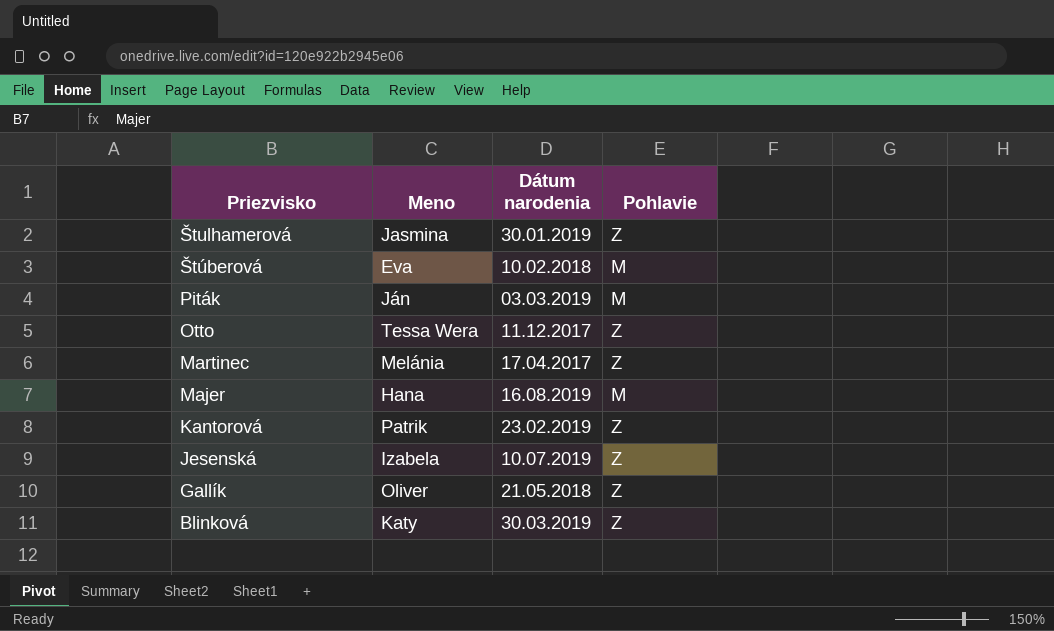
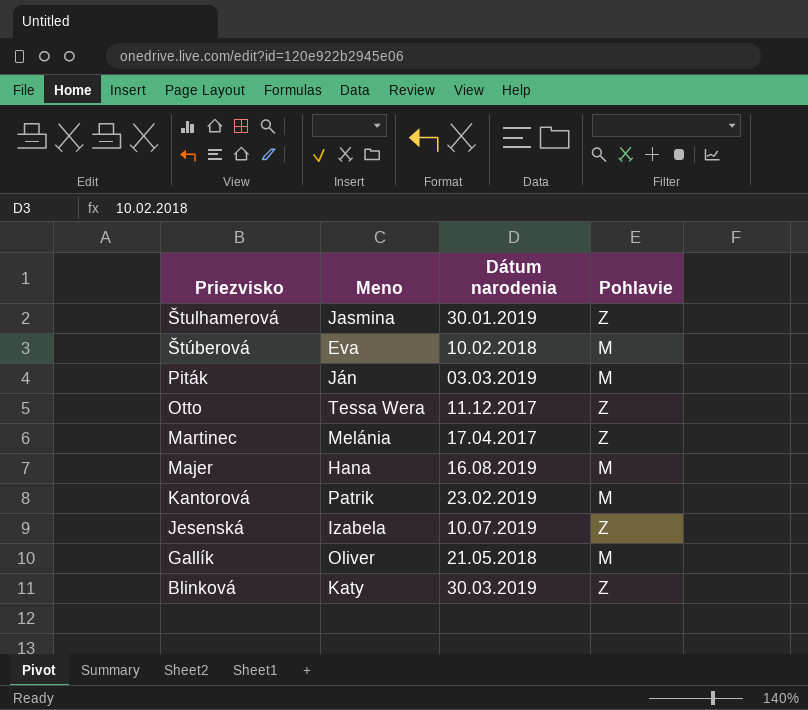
Kantorová | Pohlavie: Z -> M
Gallík | Pohlavie: Z -> M

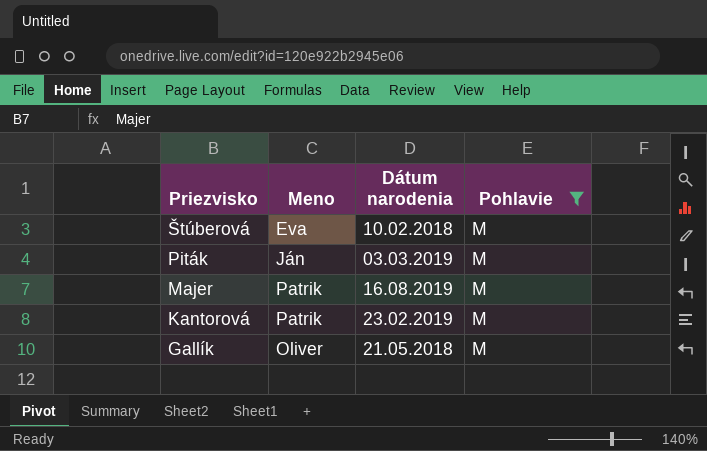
filter: none -> Pohlavie = M
Majer | Meno: Hana -> Patrik

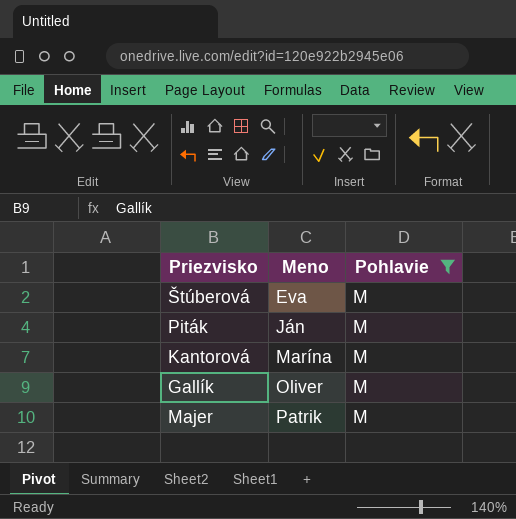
row order: Priezvisko descending -> Meno ascending
column Dátum narodenia | position: 3 -> none
Kantorová | Meno: Patrik -> Marína

